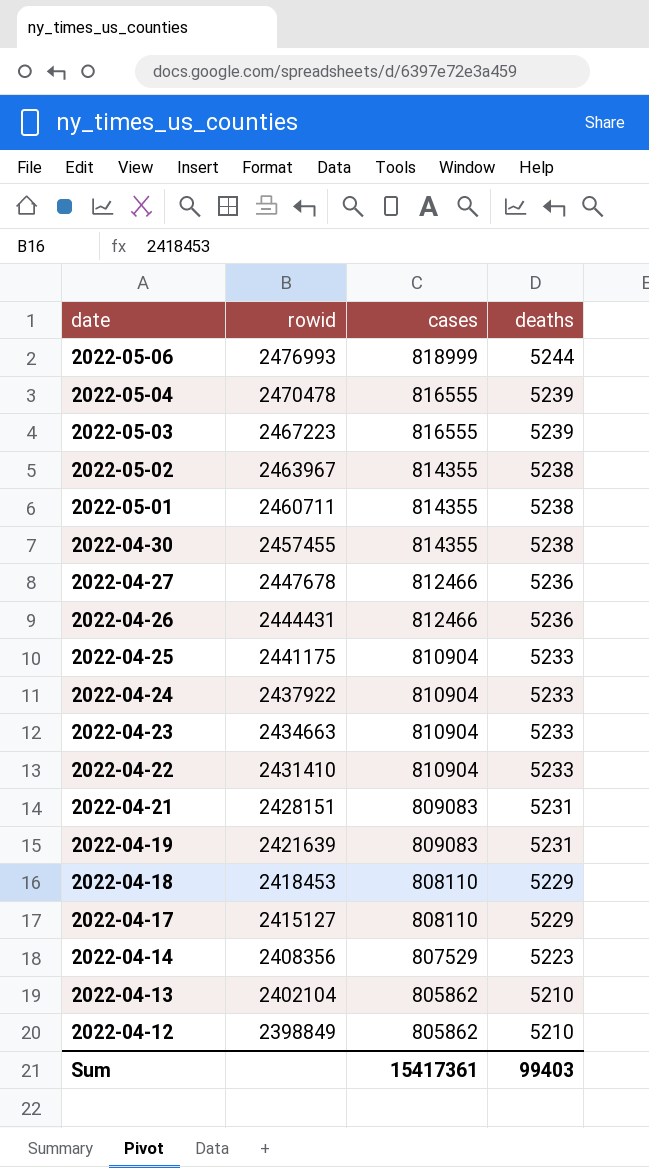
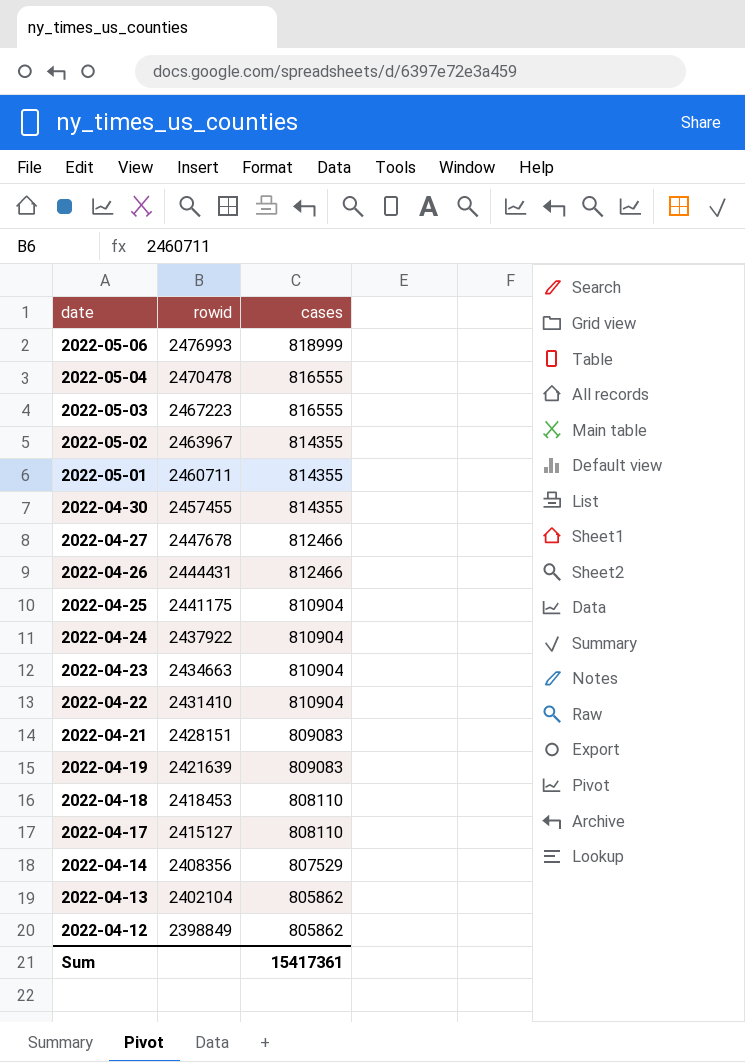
column deaths | position: 4 -> none

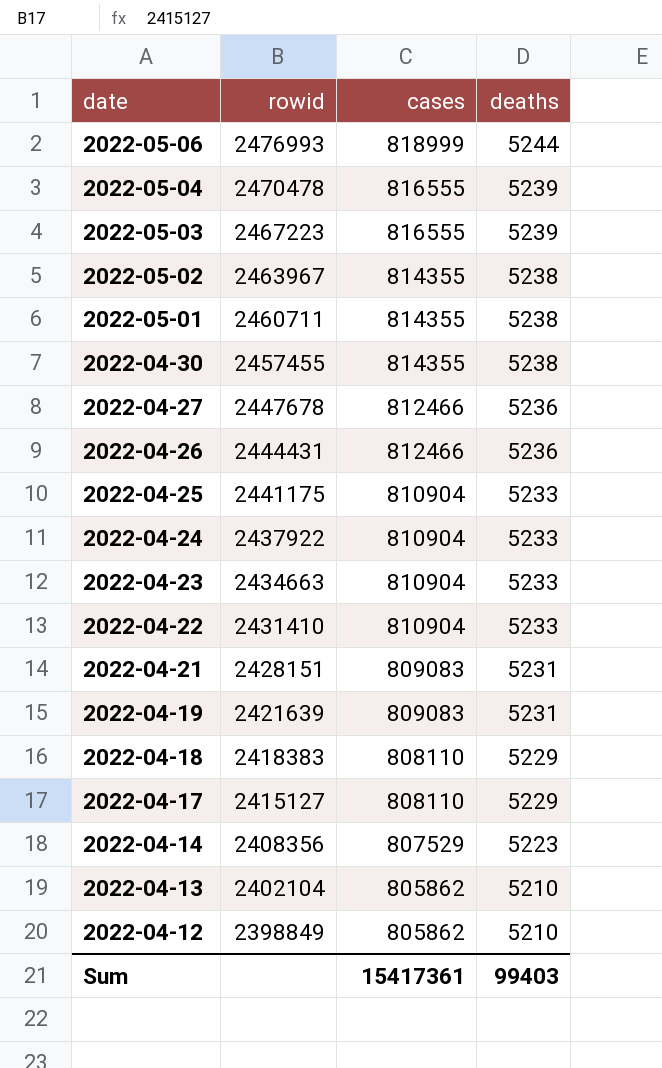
column deaths | position: none -> 4
2022-04-18 | rowid: 2418453 -> 2418383

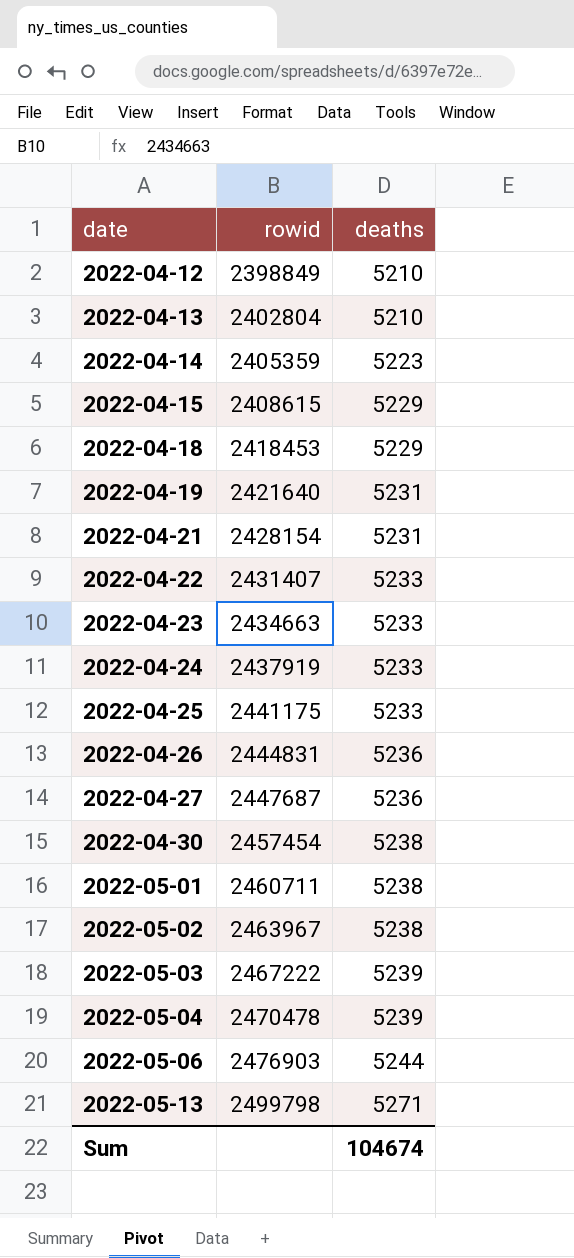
row order: date descending -> date ascending
column cases | position: 3 -> none
row 2022-04-17: 2415127 | 808110 | 5229 -> none
2022-04-13 | rowid: 2402104 -> 2402804
2022-04-14 | rowid: 2408356 -> 2405359
row 2022-04-15: none -> 2408615 | 5229
2022-04-18 | rowid: 2418383 -> 2418453
2022-04-19 | rowid: 2421639 -> 2421640
2022-04-21 | rowid: 2428151 -> 2428154
2022-04-22 | rowid: 2431410 -> 2431407
2022-04-24 | rowid: 2437922 -> 2437919
2022-04-26 | rowid: 2444431 -> 2444831
2022-04-27 | rowid: 2447678 -> 2447687
2022-04-30 | rowid: 2457455 -> 2457454
2022-05-03 | rowid: 2467223 -> 2467222
2022-05-06 | rowid: 2476993 -> 2476903
row 2022-05-13: none -> 2499798 | 5271
Sum | deaths: 99403 -> 104674

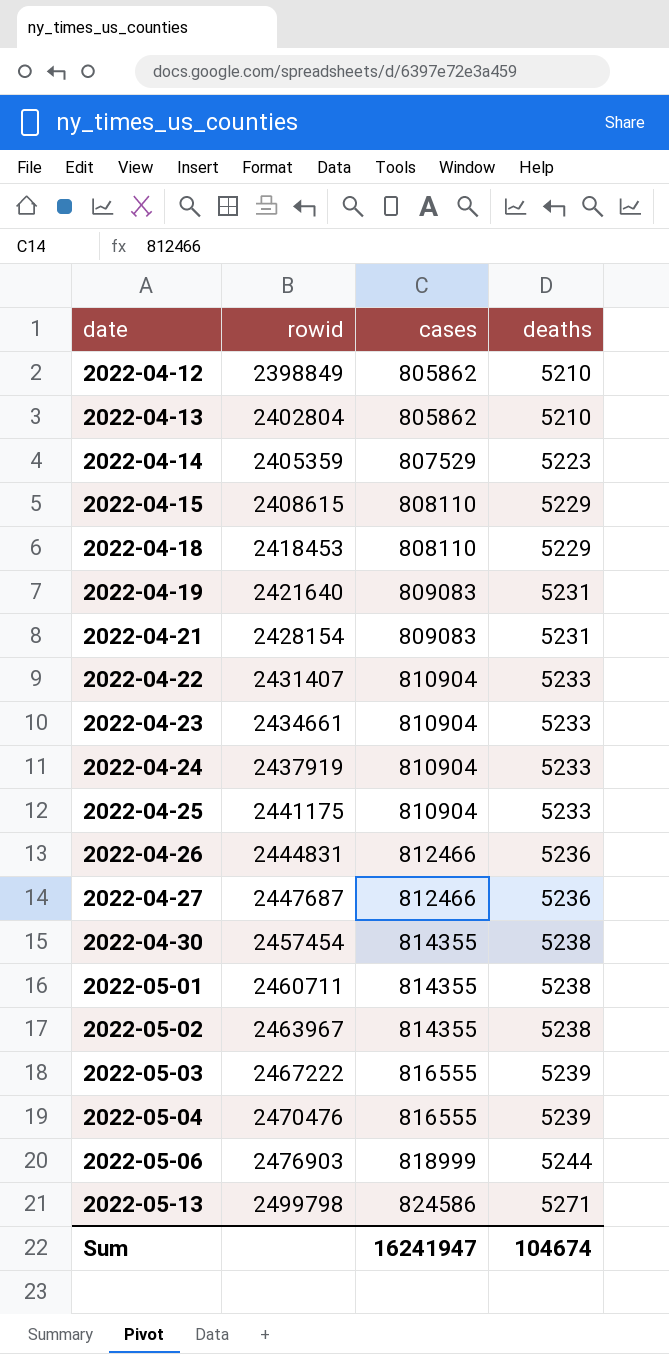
column cases | position: none -> 3
2022-04-23 | rowid: 2434663 -> 2434661
2022-05-04 | rowid: 2470478 -> 2470476

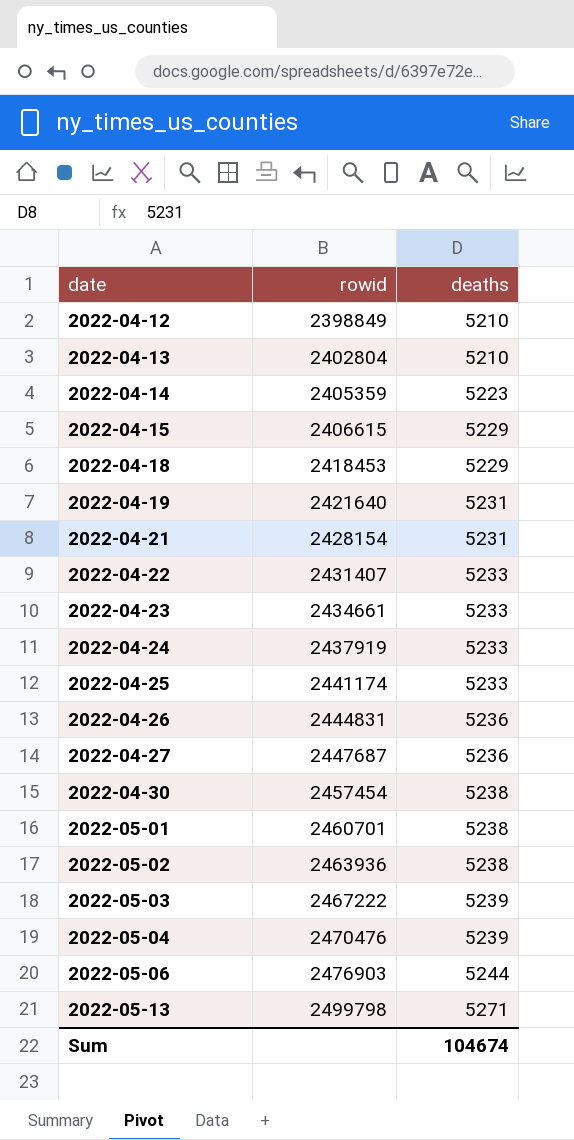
column cases | position: 3 -> none
2022-04-15 | rowid: 2408615 -> 2406615
2022-04-25 | rowid: 2441175 -> 2441174
2022-05-01 | rowid: 2460711 -> 2460701
2022-05-02 | rowid: 2463967 -> 2463936

